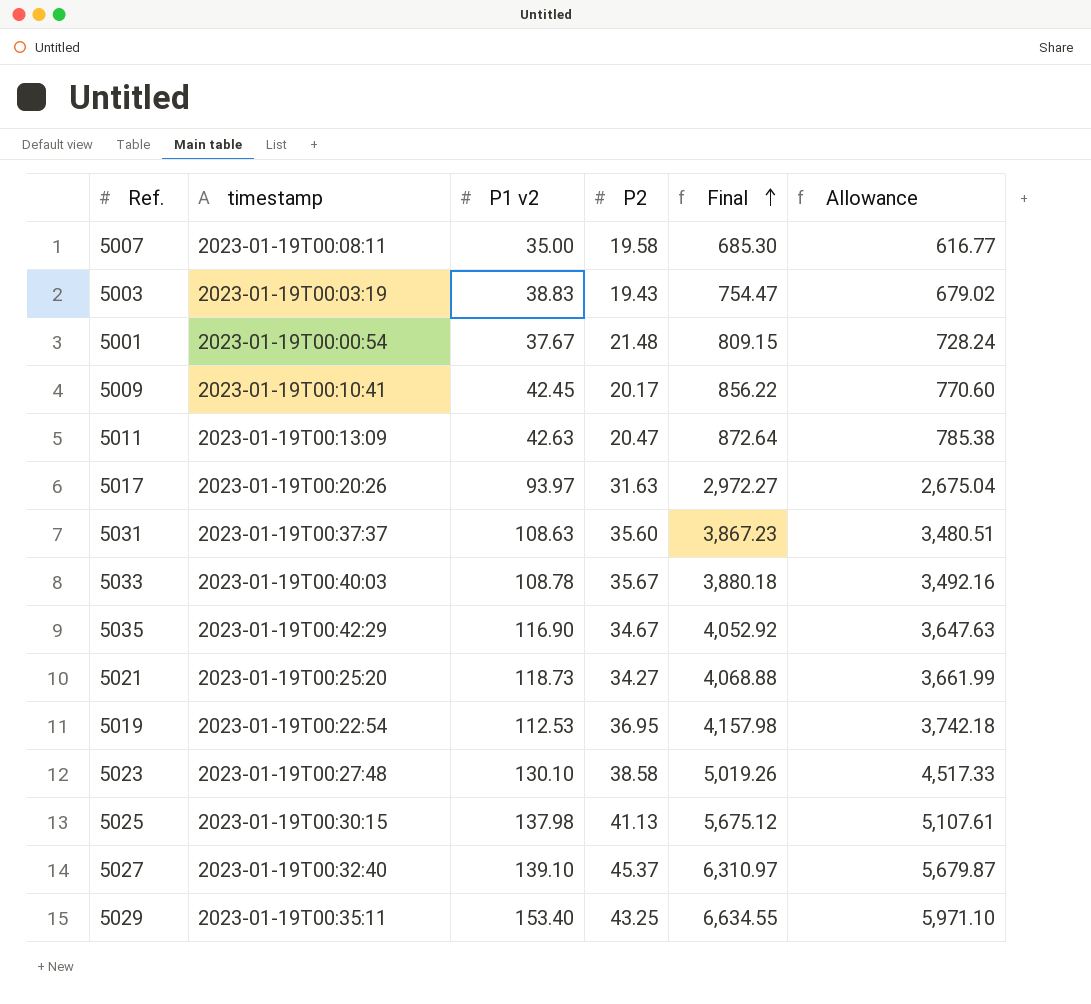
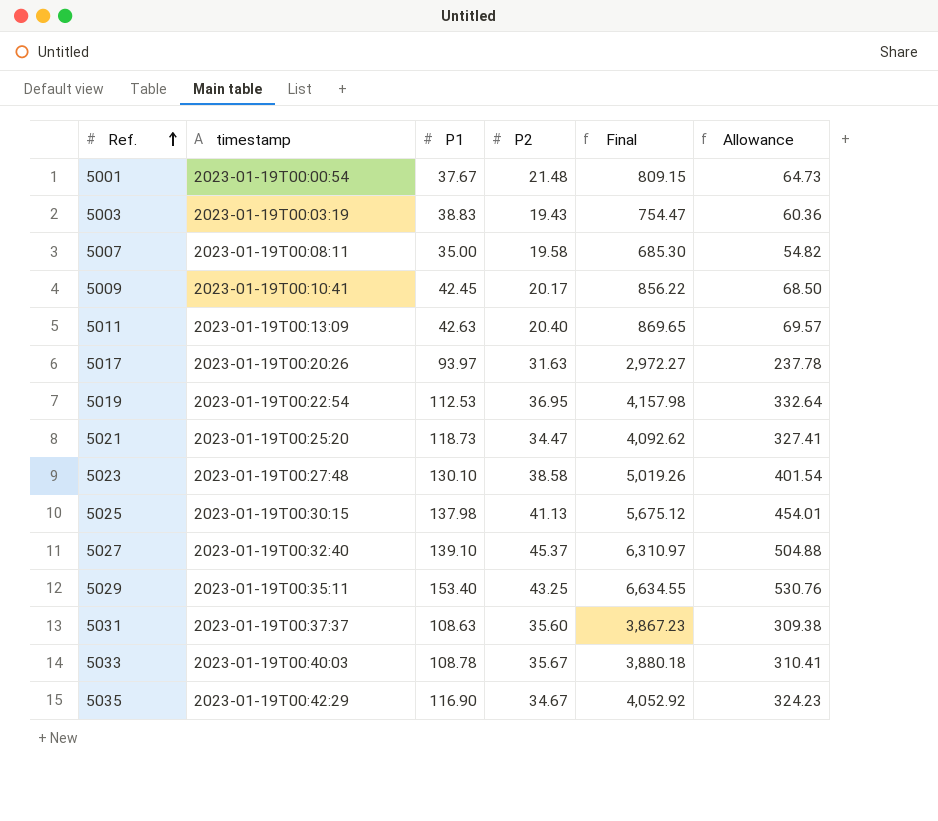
row order: Final ascending -> Ref. ascending
column name: P1 v2 -> P1
column Allowance | formula: [Final] * 0.9 -> [Final] * 0.08
5011 | P2: 20.47 -> 20.40
5011 | Final: 872.64 -> 869.65
5021 | P2: 34.27 -> 34.47
5021 | Final: 4,068.88 -> 4,092.62

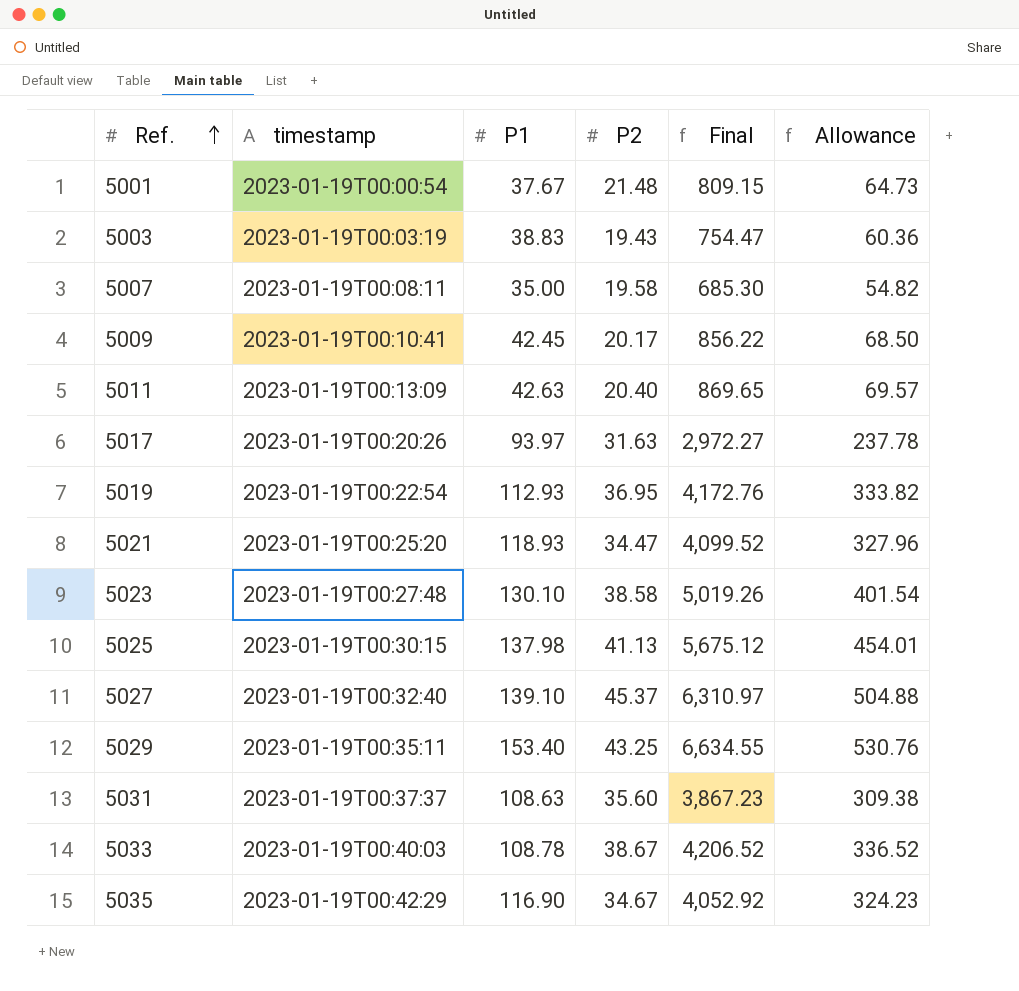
5019 | P1: 112.53 -> 112.93
5019 | Final: 4,157.98 -> 4,172.76
5019 | Allowance: 332.64 -> 333.82
5021 | P1: 118.73 -> 118.93
5021 | Final: 4,092.62 -> 4,099.52
5021 | Allowance: 327.41 -> 327.96
5033 | P2: 35.67 -> 38.67
5033 | Final: 3,880.18 -> 4,206.52
5033 | Allowance: 310.41 -> 336.52

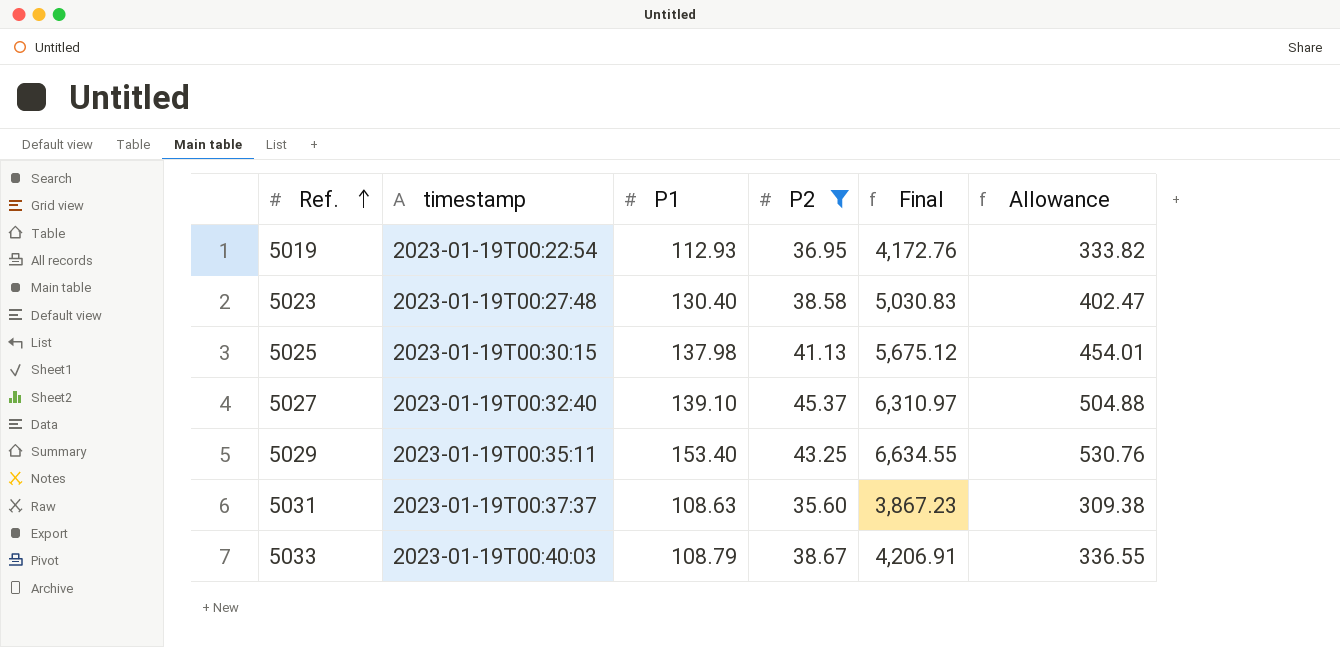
filter: none -> P2 >= 35.60
5023 | P1: 130.10 -> 130.40
5023 | Final: 5,019.26 -> 5,030.83
5023 | Allowance: 401.54 -> 402.47
5033 | P1: 108.78 -> 108.79
5033 | Final: 4,206.52 -> 4,206.91
5033 | Allowance: 336.52 -> 336.55

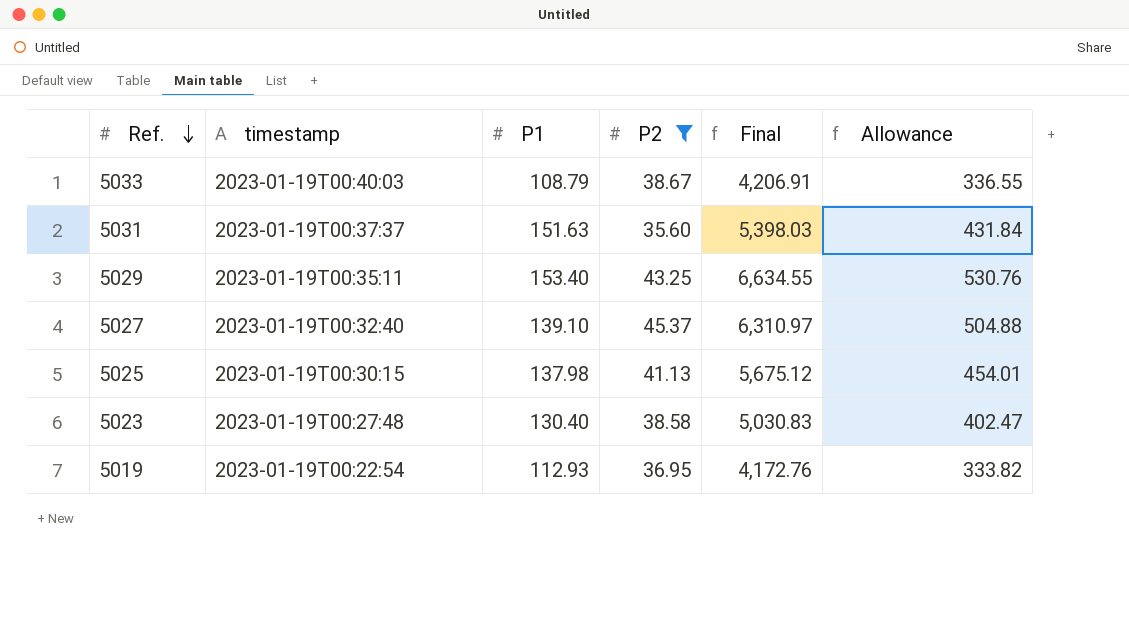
row order: Ref. ascending -> Ref. descending
5031 | P1: 108.63 -> 151.63
5031 | Final: 3,867.23 -> 5,398.03
5031 | Allowance: 309.38 -> 431.84

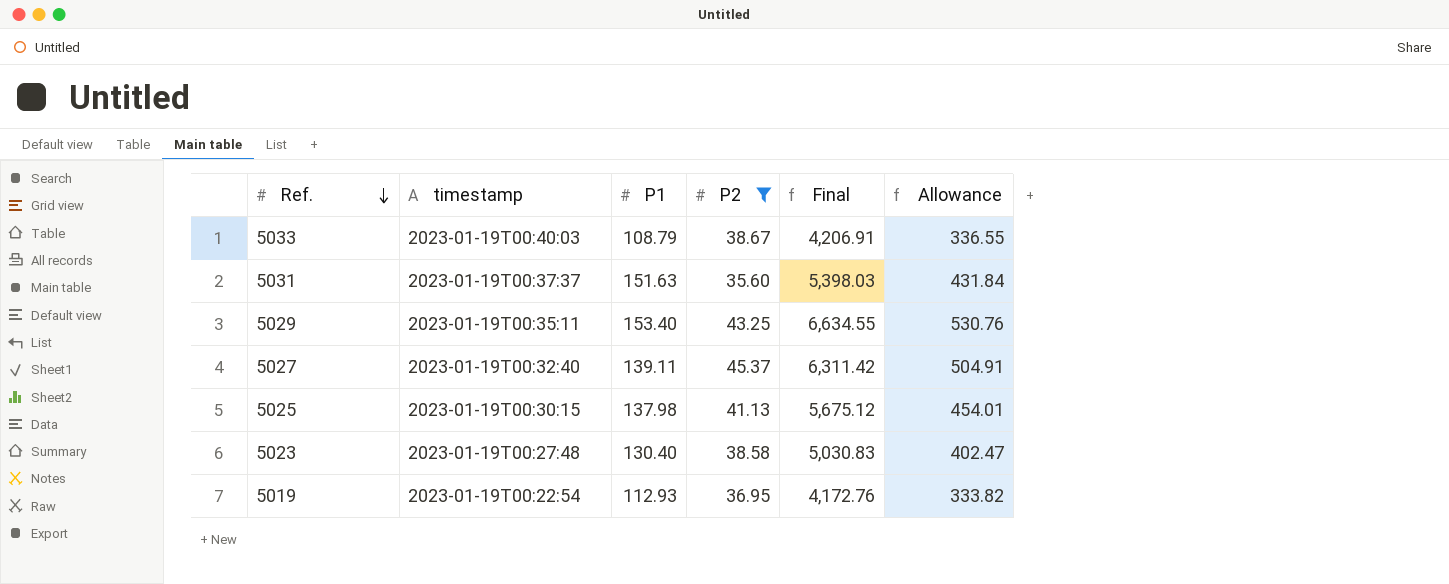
5027 | P1: 139.10 -> 139.11
5027 | Final: 6,310.97 -> 6,311.42
5027 | Allowance: 504.88 -> 504.91

